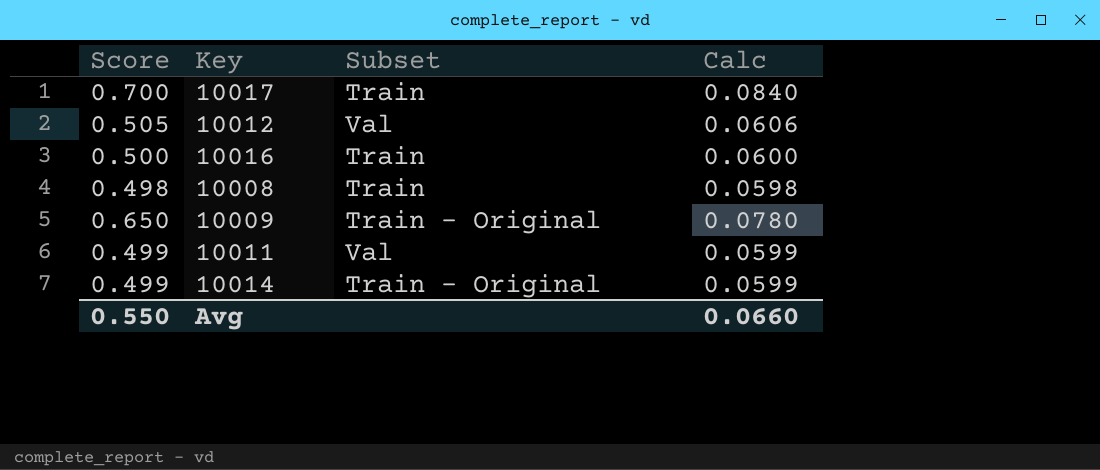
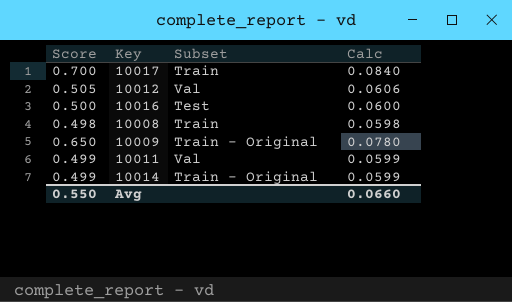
10016 | Subset: Train -> Test

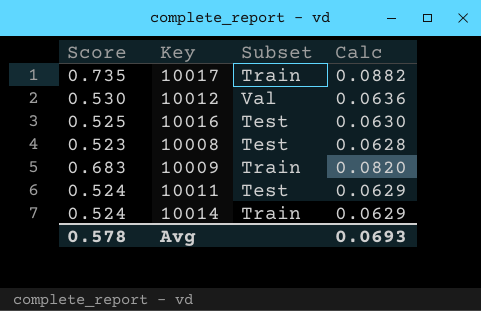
10017 | Score: 0.700 -> 0.735
10017 | Calc: 0.0840 -> 0.0882
10012 | Score: 0.505 -> 0.530
10012 | Calc: 0.0606 -> 0.0636
10016 | Score: 0.500 -> 0.525
10016 | Calc: 0.0600 -> 0.0630
10008 | Score: 0.498 -> 0.523
10008 | Subset: Train -> Test
10008 | Calc: 0.0598 -> 0.0628
10009 | Score: 0.650 -> 0.683
10009 | Subset: Train - Original -> Train
10009 | Calc: 0.0780 -> 0.0820
10011 | Score: 0.499 -> 0.524
10011 | Subset: Val -> Test
10011 | Calc: 0.0599 -> 0.0629
10014 | Score: 0.499 -> 0.524
10014 | Subset: Train - Original -> Train
10014 | Calc: 0.0599 -> 0.0629
Avg | Score: 0.550 -> 0.578
Avg | Calc: 0.0660 -> 0.0693

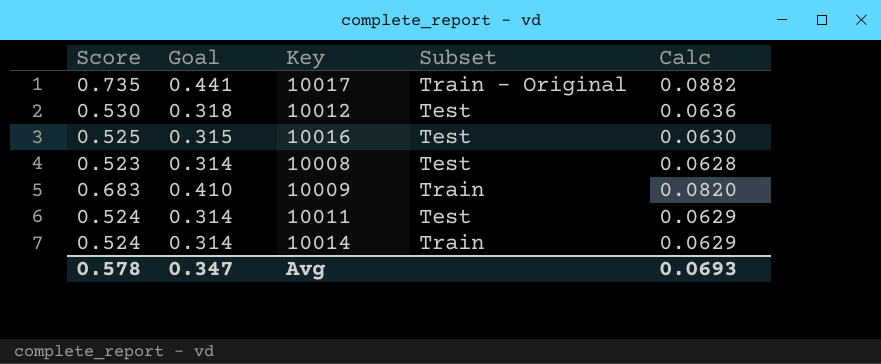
column Goal | formula: none -> [Score] * 0.6
10017 | Subset: Train -> Train - Original
10012 | Subset: Val -> Test

